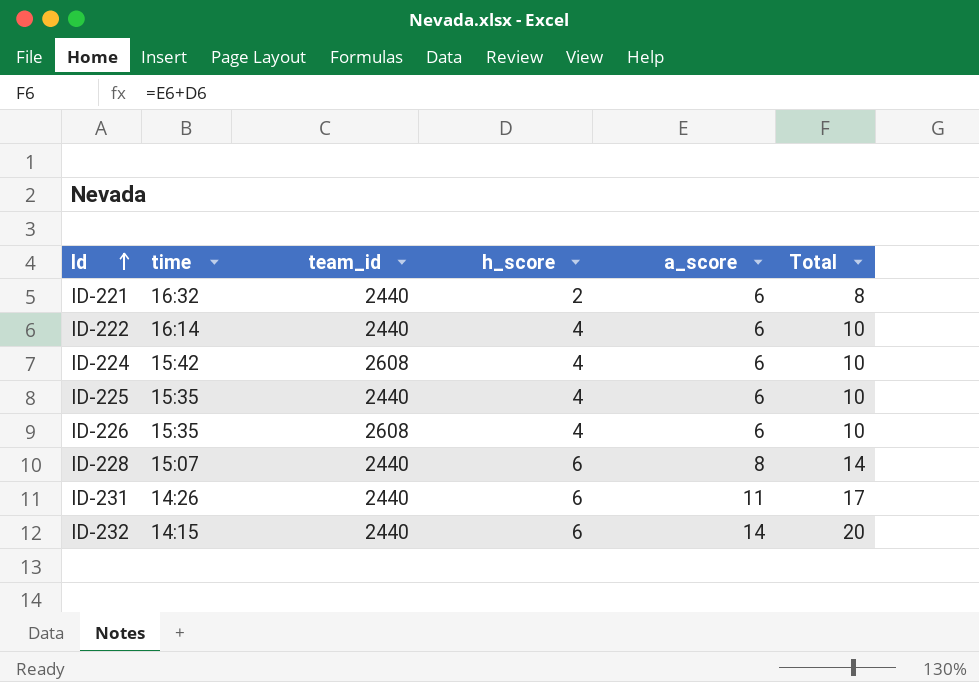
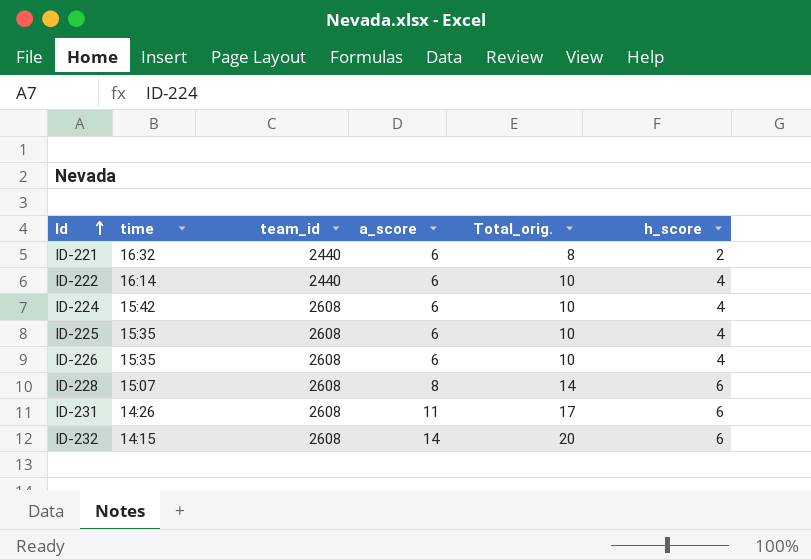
column name: Total -> Total_orig.
column h_score | position: 4 -> 6
ID-225 | team_id: 2440 -> 2608
ID-228 | team_id: 2440 -> 2608
ID-231 | team_id: 2440 -> 2608
ID-232 | team_id: 2440 -> 2608

